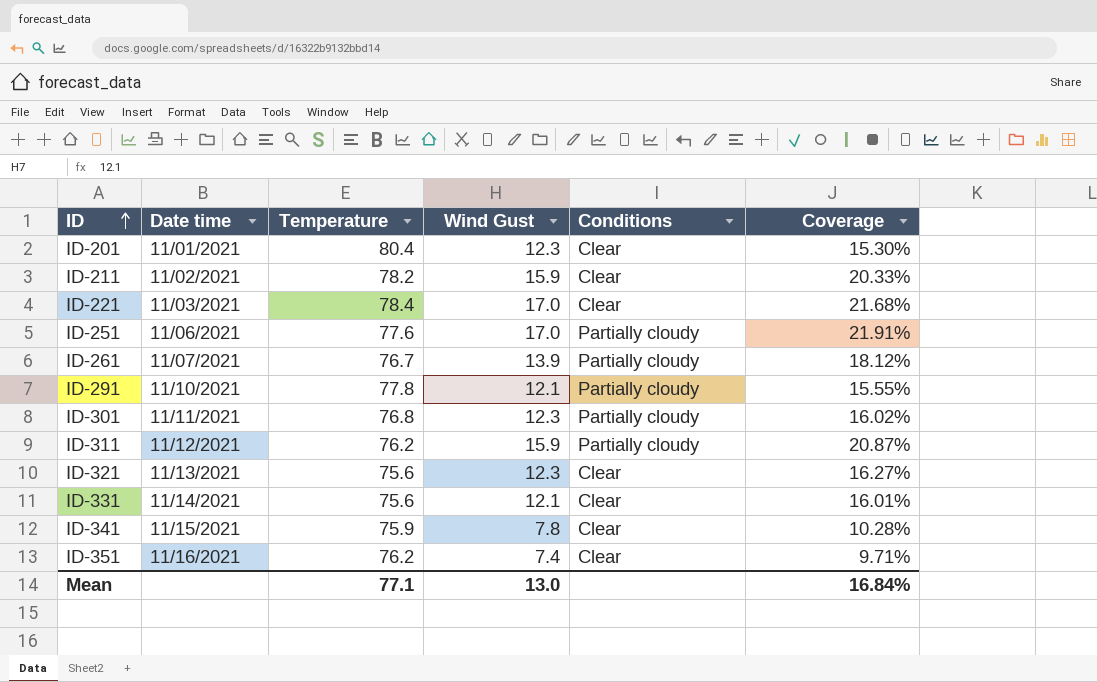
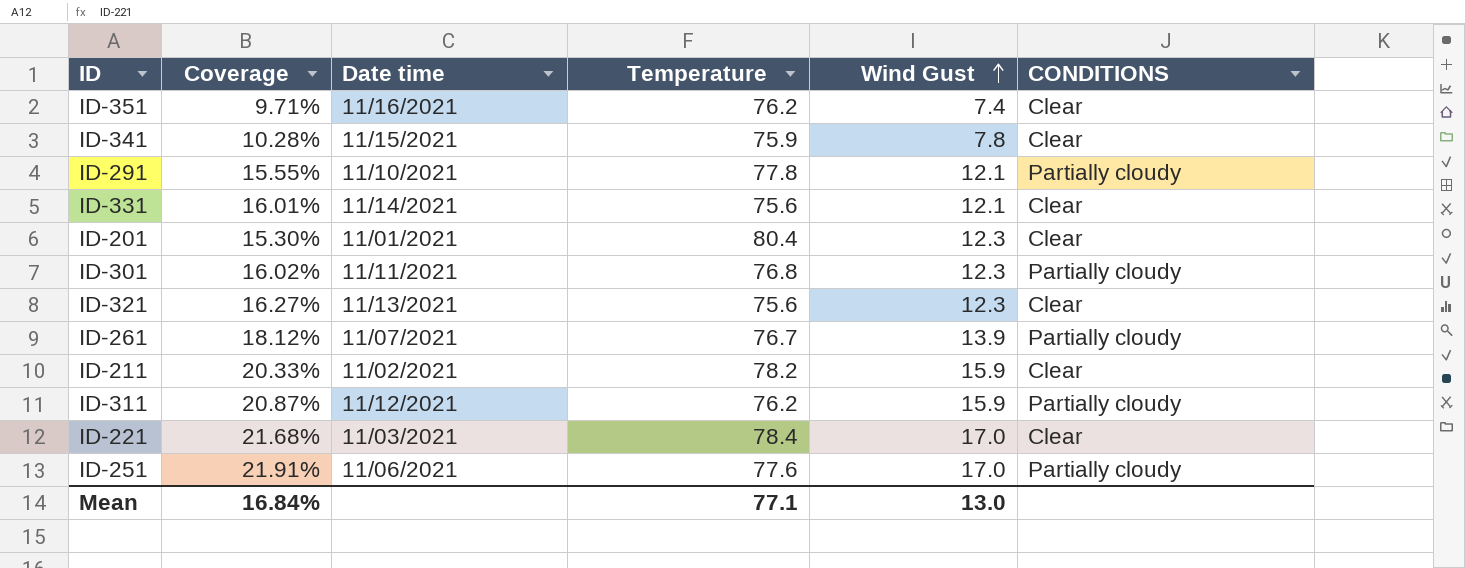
row order: ID ascending -> Wind Gust ascending
column Coverage | position: 6 -> 2
column name: Conditions -> CONDITIONS

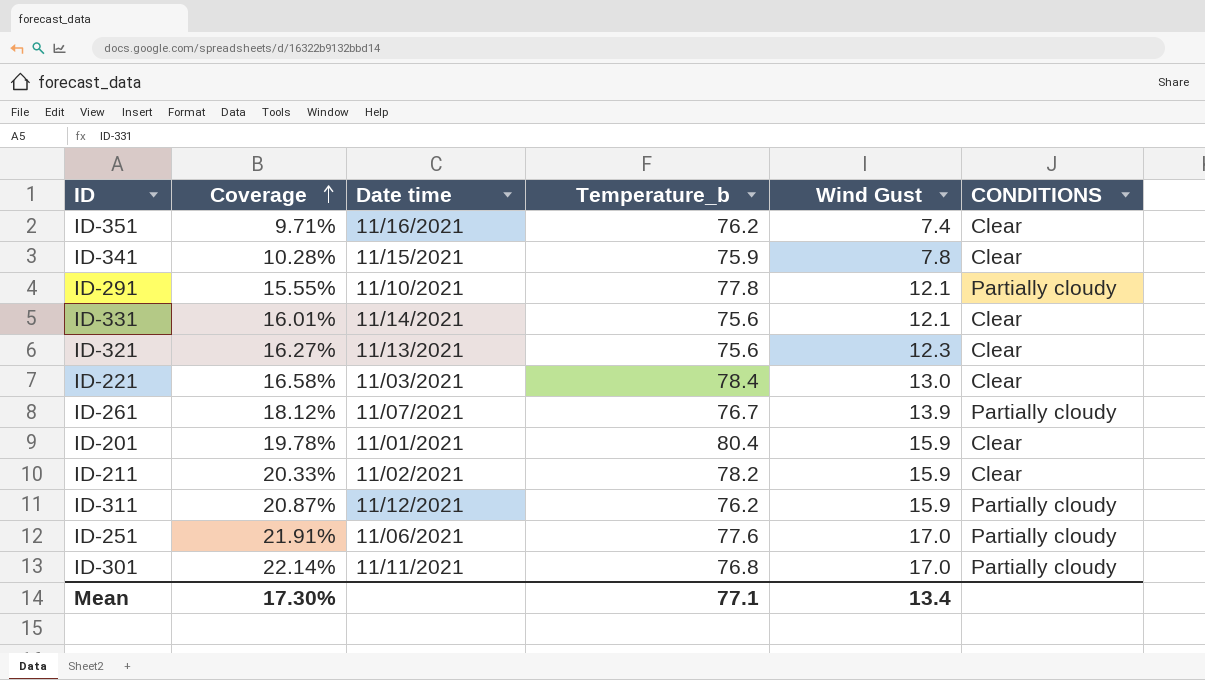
row order: Wind Gust ascending -> Coverage ascending
column name: Temperature -> Temperature_b
ID-221 | Coverage: 21.68% -> 16.58%
ID-221 | Wind Gust: 17.0 -> 13.0
ID-201 | Coverage: 15.30% -> 19.78%
ID-201 | Wind Gust: 12.3 -> 15.9
ID-301 | Coverage: 16.02% -> 22.14%
ID-301 | Wind Gust: 12.3 -> 17.0
Mean | Coverage: 16.84% -> 17.30%
Mean | Wind Gust: 13.0 -> 13.4

